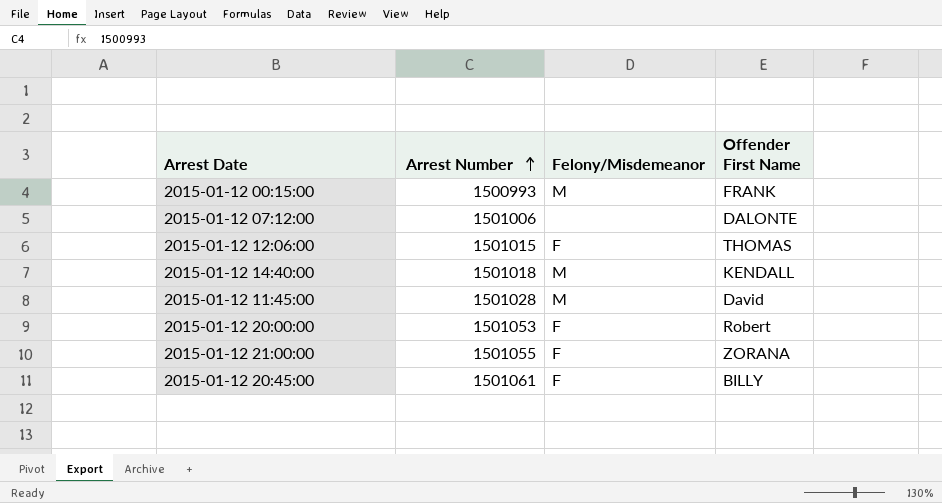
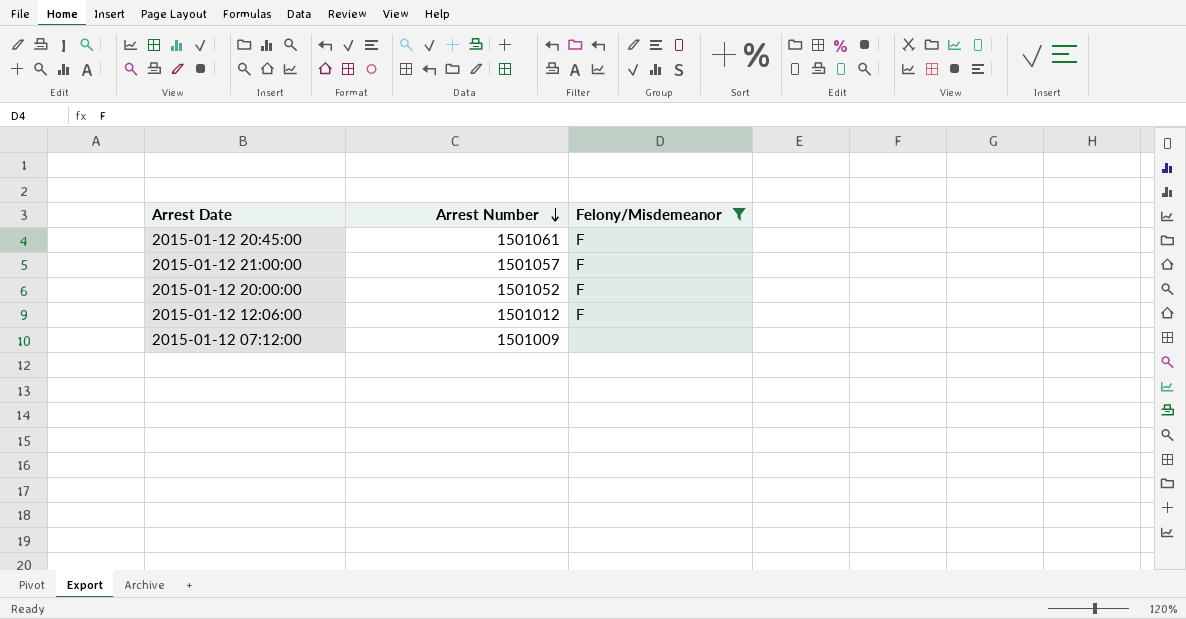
filter: none -> Felony/Misdemeanor != M
row order: Arrest Number ascending -> Arrest Number descending
column Offender First Name | position: 4 -> none
2015-01-12 21:00:00 | Arrest Number: 1501055 -> 1501057
2015-01-12 20:00:00 | Arrest Number: 1501053 -> 1501052
2015-01-12 12:06:00 | Arrest Number: 1501015 -> 1501012
2015-01-12 07:12:00 | Arrest Number: 1501006 -> 1501009

